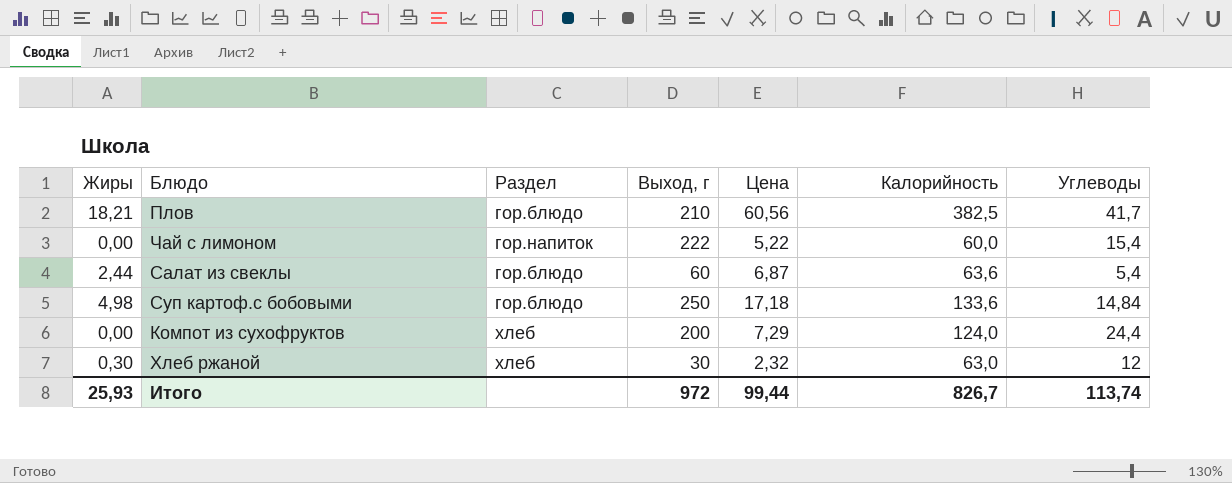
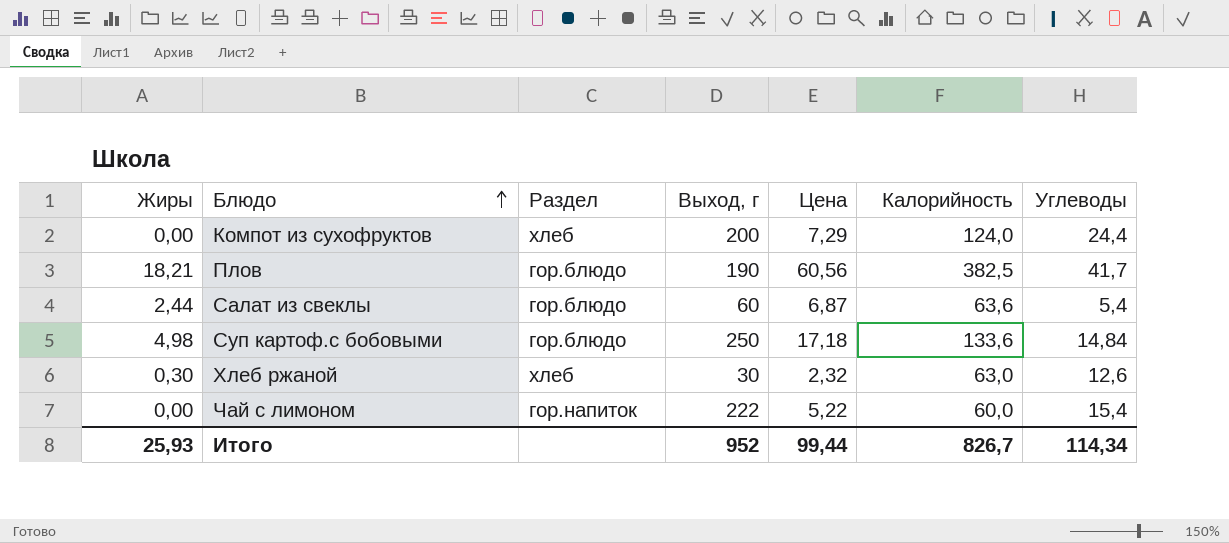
row order: none -> Блюдо ascending
Плов | Выход, г: 210 -> 190
Хлеб ржаной | Углеводы: 12 -> 12,6
Итого | Выход, г: 972 -> 952
Итого | Углеводы: 113,74 -> 114,34

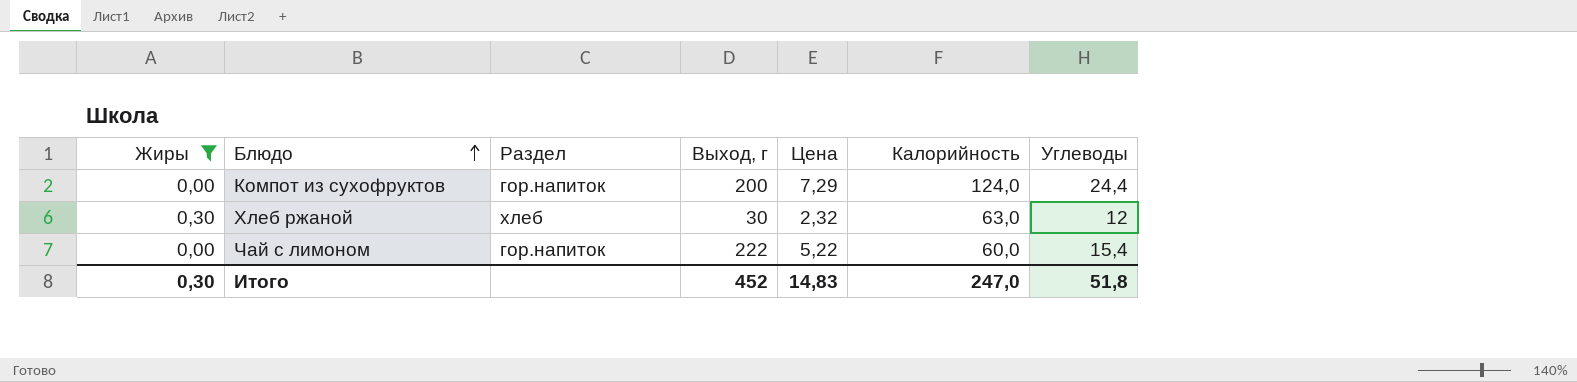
filter: none -> Жиры <= 0,30
Компот из сухофруктов | Раздел: хлеб -> гор.напиток
Хлеб ржаной | Углеводы: 12,6 -> 12
Итого | Жиры: 25,93 -> 0,30
Итого | Выход, г: 952 -> 452
Итого | Цена: 99,44 -> 14,83
Итого | Калорийность: 826,7 -> 247,0
Итого | Углеводы: 114,34 -> 51,8

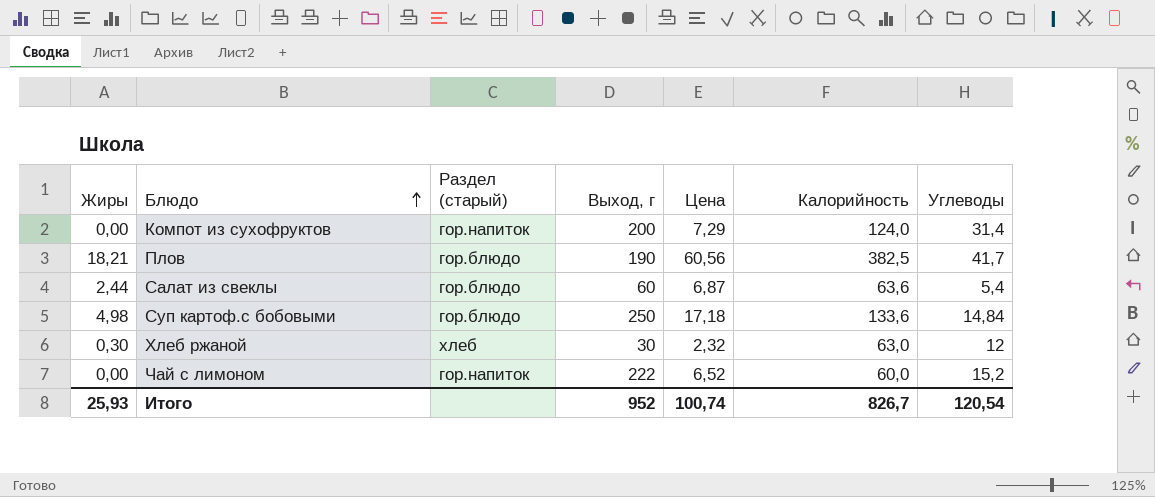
filter: Жиры <= 0,30 -> none
column name: Раздел -> Раздел (старый)
Компот из сухофруктов | Углеводы: 24,4 -> 31,4
Чай с лимоном | Цена: 5,22 -> 6,52
Чай с лимоном | Углеводы: 15,4 -> 15,2
Итого | Жиры: 0,30 -> 25,93
Итого | Выход, г: 452 -> 952
Итого | Цена: 14,83 -> 100,74
Итого | Калорийность: 247,0 -> 826,7
Итого | Углеводы: 51,8 -> 120,54

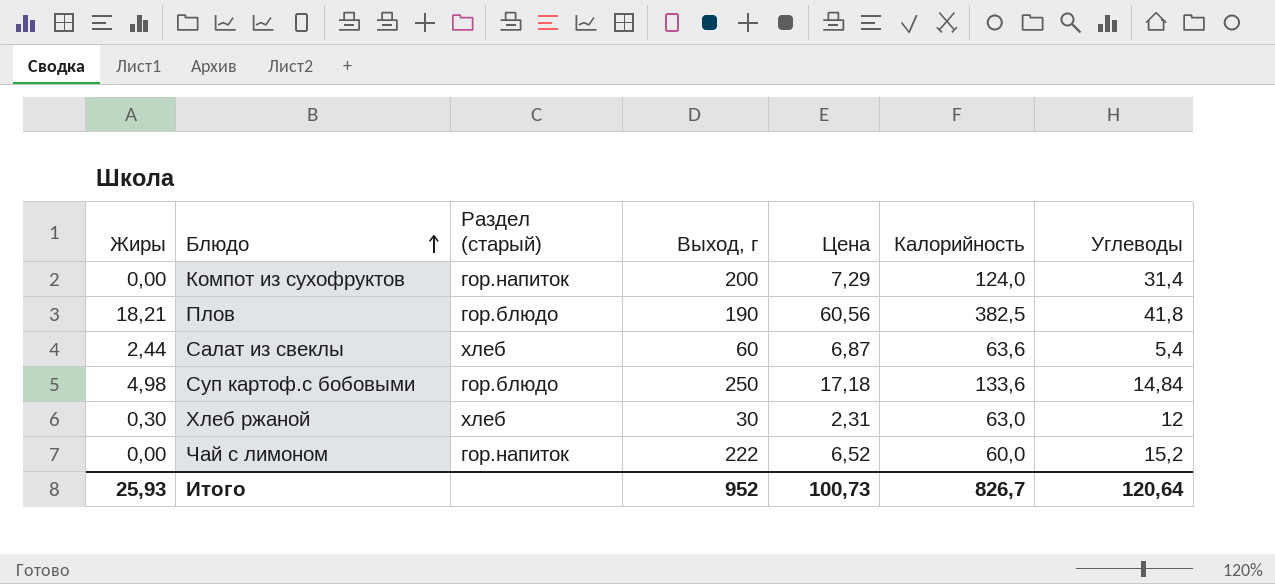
Плов | Углеводы: 41,7 -> 41,8
Салат из свеклы | Раздел (старый): гор.блюдо -> хлеб
Хлеб ржаной | Цена: 2,32 -> 2,31
Итого | Цена: 100,74 -> 100,73
Итого | Углеводы: 120,54 -> 120,64

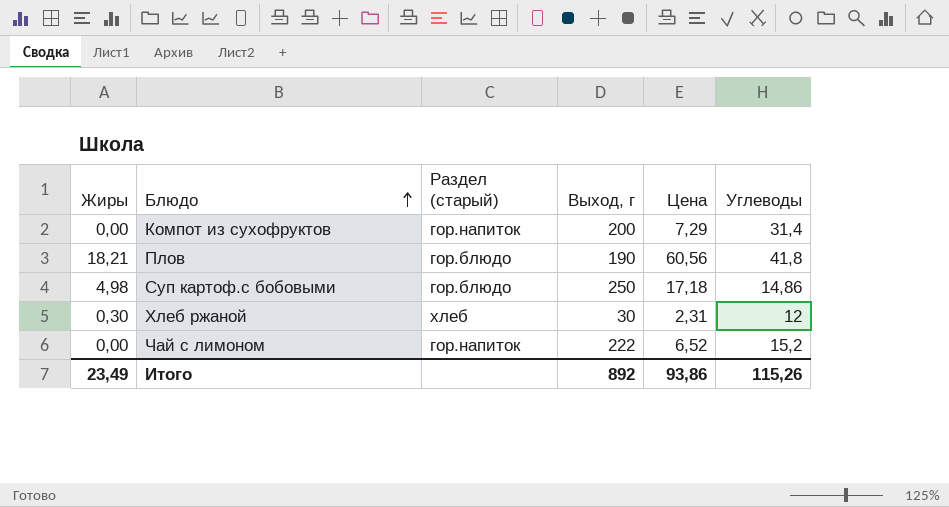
column Калорийность | position: 6 -> none
row Салат из свеклы: 2,44 | хлеб | 60 | 6,87 | 63,6 | 5,4 -> none
Суп картоф.с бобовыми | Углеводы: 14,84 -> 14,86
Итого | Жиры: 25,93 -> 23,49
Итого | Выход, г: 952 -> 892
Итого | Цена: 100,73 -> 93,86
Итого | Углеводы: 120,64 -> 115,26

